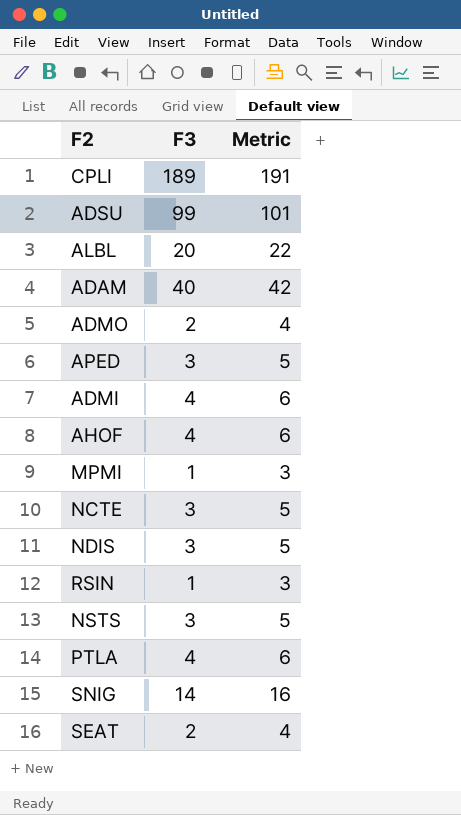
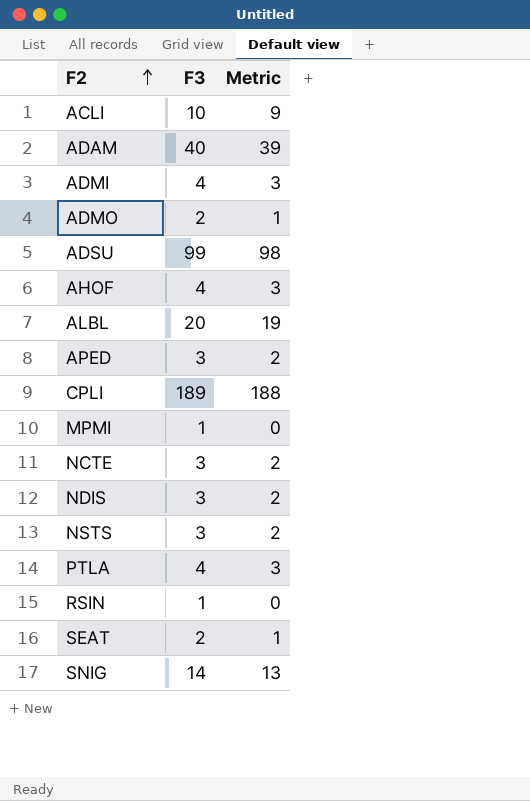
row order: none -> F2 ascending
column Metric | formula: [F3] + 2 -> [F3] - 1
row ACLI: none -> 10 | 9

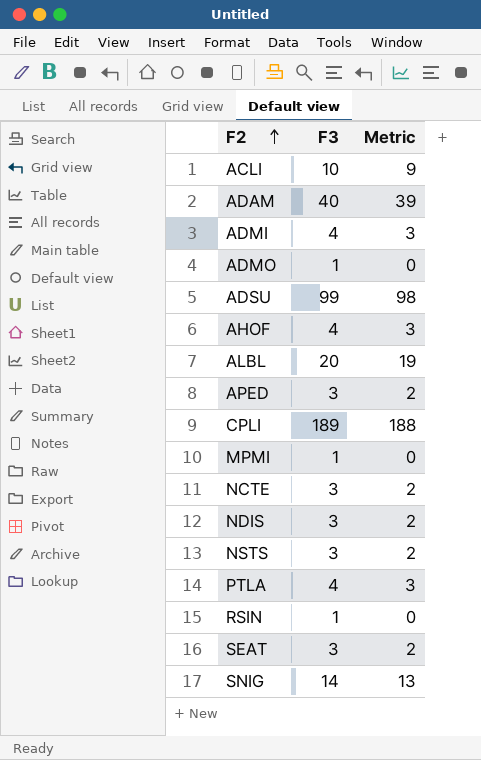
ADMO | F3: 2 -> 1
ADMO | Metric: 1 -> 0
SEAT | F3: 2 -> 3
SEAT | Metric: 1 -> 2

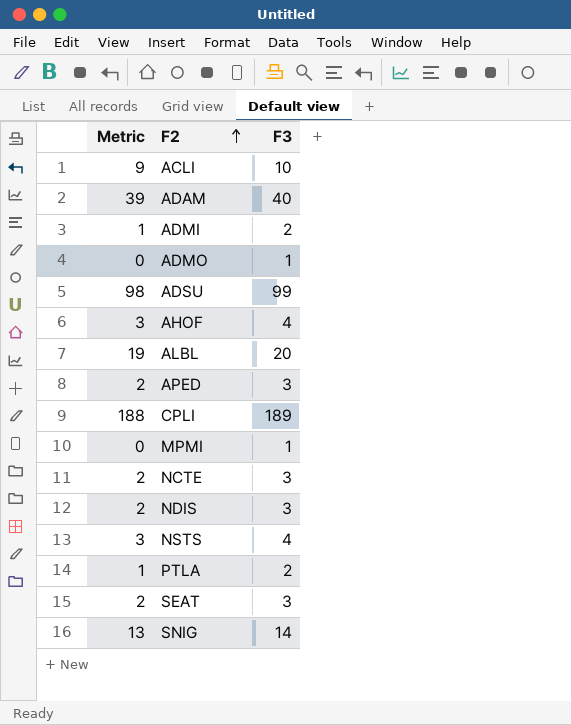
column Metric | position: 3 -> 1
row RSIN: 1 | 0 -> none
ADMI | Metric: 3 -> 1
ADMI | F3: 4 -> 2
NSTS | Metric: 2 -> 3
NSTS | F3: 3 -> 4
PTLA | Metric: 3 -> 1
PTLA | F3: 4 -> 2

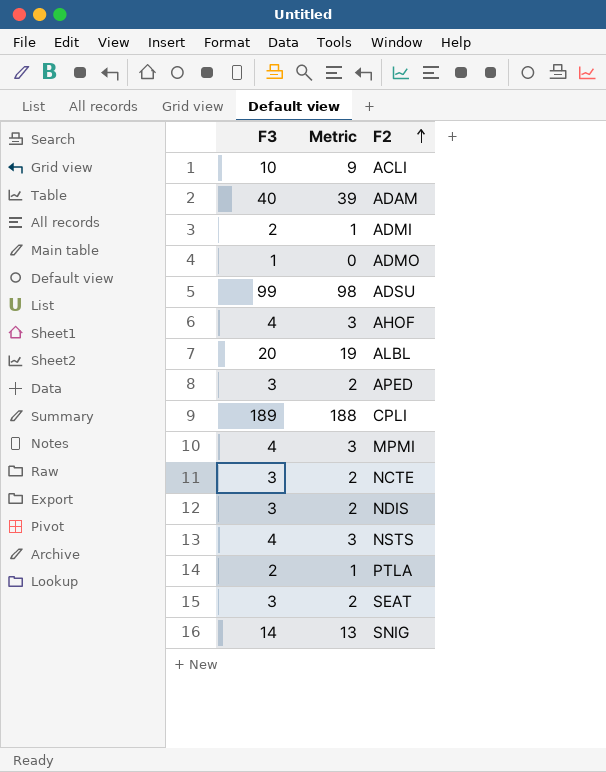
column F3 | position: 3 -> 1
MPMI | F3: 1 -> 4
MPMI | Metric: 0 -> 3

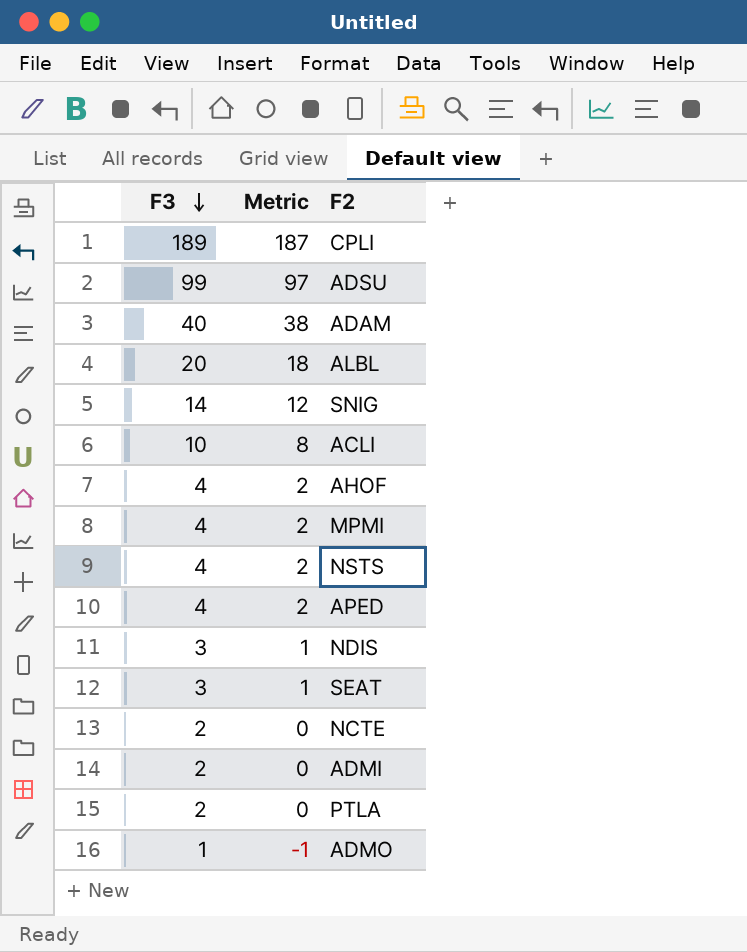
row order: F2 ascending -> F3 descending
column Metric | formula: [F3] - 1 -> [F3] - 2
APED | F3: 3 -> 4
NCTE | F3: 3 -> 2

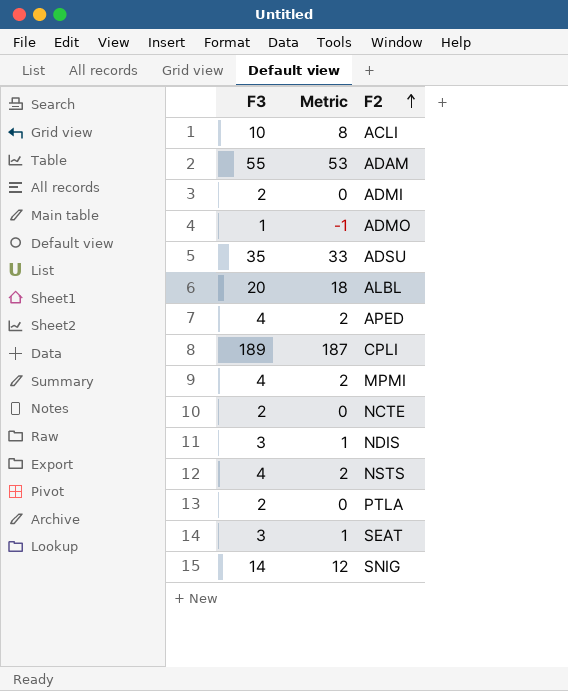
row order: F3 descending -> F2 ascending
row AHOF: 4 | 2 -> none
ADAM | F3: 40 -> 55
ADAM | Metric: 38 -> 53
ADSU | F3: 99 -> 35
ADSU | Metric: 97 -> 33

